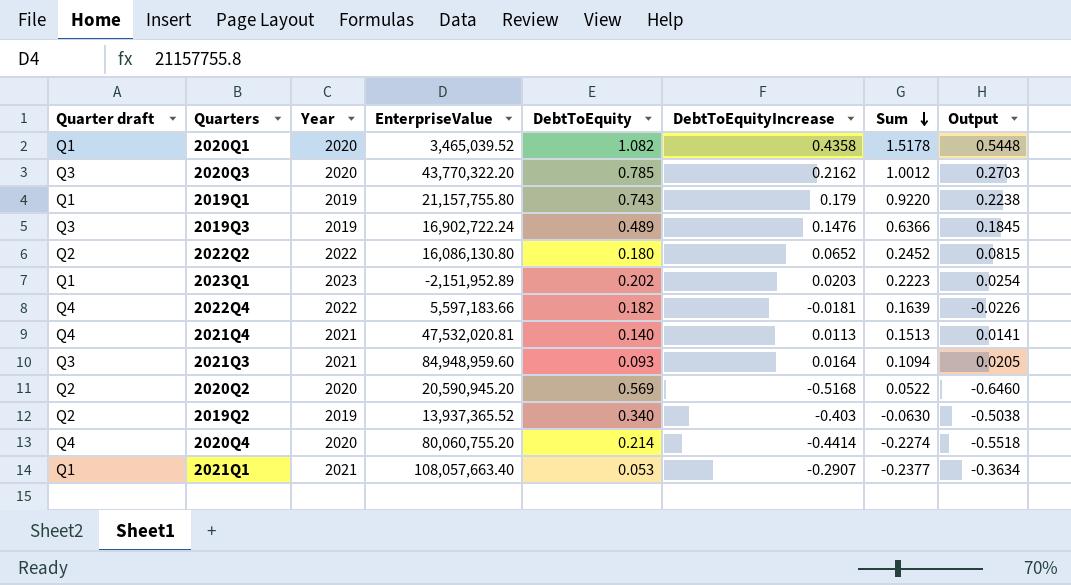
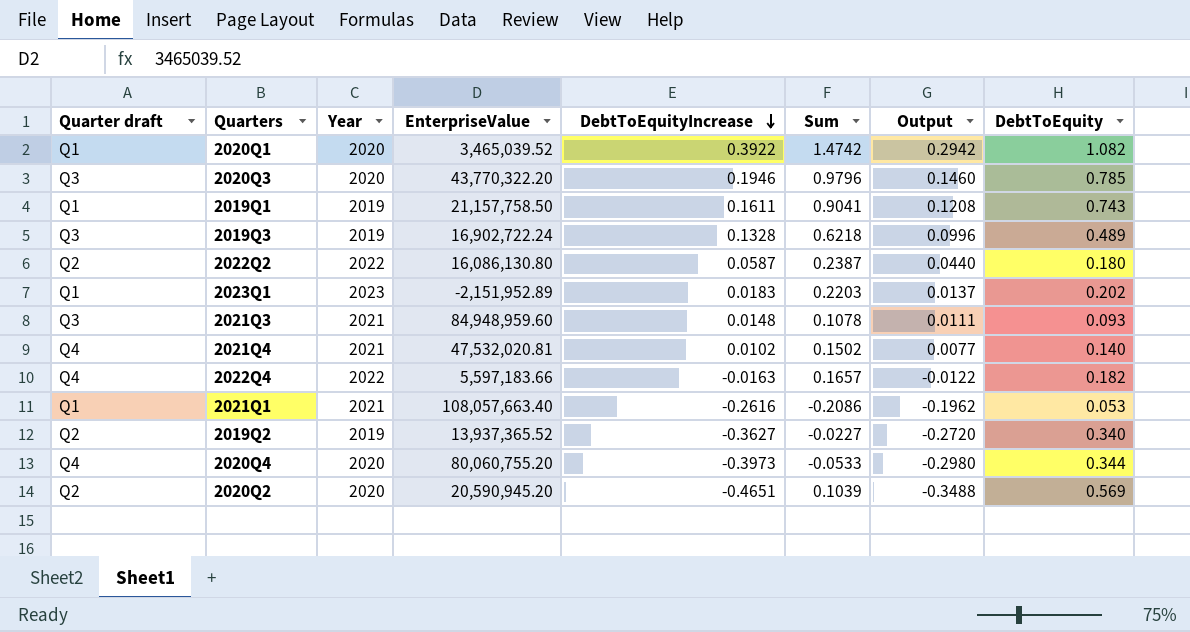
row order: Sum descending -> DebtToEquityIncrease descending
column Output | formula: [DebtToEquityIncrease] * 1.25 -> [DebtToEquityIncrease] * 0.75
column DebtToEquity | position: 5 -> 8
2020Q1 | DebtToEquityIncrease: 0.4358 -> 0.3922
2020Q1 | Sum: 1.5178 -> 1.4742
2020Q3 | DebtToEquityIncrease: 0.2162 -> 0.1946
2020Q3 | Sum: 1.0012 -> 0.9796
2019Q1 | EnterpriseValue: 21,157,755.80 -> 21,157,758.50
2019Q1 | DebtToEquityIncrease: 0.179 -> 0.1611
2019Q1 | Sum: 0.9220 -> 0.9041
2019Q3 | DebtToEquityIncrease: 0.1476 -> 0.1328
2019Q3 | Sum: 0.6366 -> 0.6218
2022Q2 | DebtToEquityIncrease: 0.0652 -> 0.0587
2022Q2 | Sum: 0.2452 -> 0.2387
2023Q1 | DebtToEquityIncrease: 0.0203 -> 0.0183
2023Q1 | Sum: 0.2223 -> 0.2203
2021Q3 | DebtToEquityIncrease: 0.0164 -> 0.0148
2021Q3 | Sum: 0.1094 -> 0.1078
2021Q4 | DebtToEquityIncrease: 0.0113 -> 0.0102
2021Q4 | Sum: 0.1513 -> 0.1502
2022Q4 | DebtToEquityIncrease: -0.0181 -> -0.0163
2022Q4 | Sum: 0.1639 -> 0.1657
2021Q1 | DebtToEquityIncrease: -0.2907 -> -0.2616
2021Q1 | Sum: -0.2377 -> -0.2086
2019Q2 | DebtToEquityIncrease: -0.403 -> -0.3627
2019Q2 | Sum: -0.0630 -> -0.0227
2020Q4 | DebtToEquityIncrease: -0.4414 -> -0.3973
2020Q4 | Sum: -0.2274 -> -0.0533
2020Q4 | DebtToEquity: 0.214 -> 0.344
2020Q2 | DebtToEquityIncrease: -0.5168 -> -0.4651
2020Q2 | Sum: 0.0522 -> 0.1039

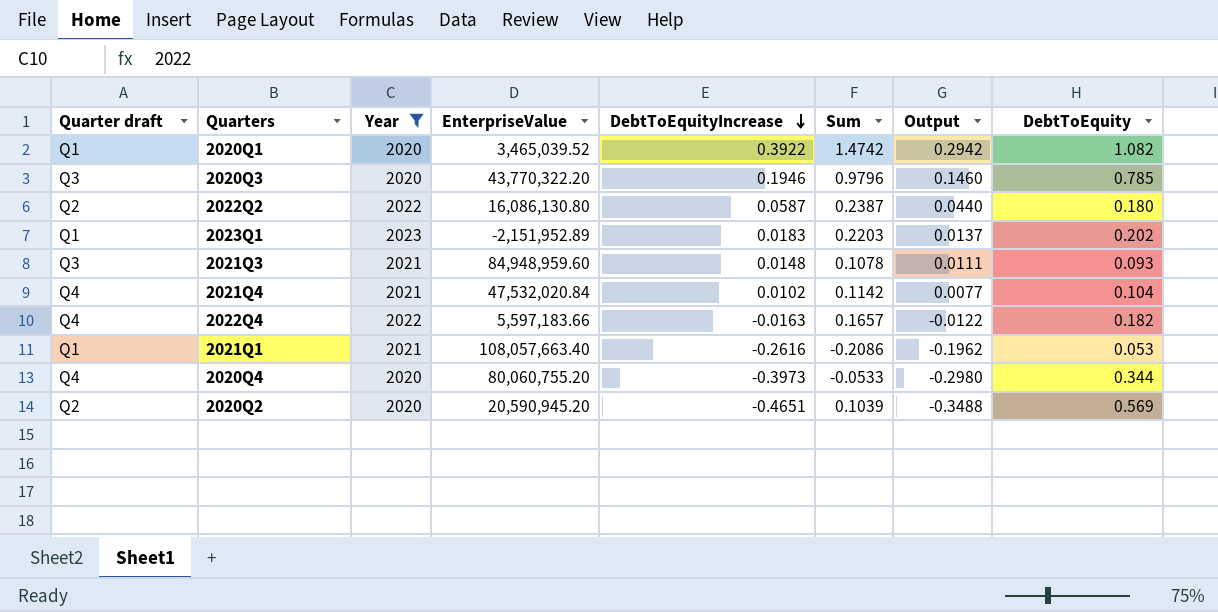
filter: none -> Year != 2019
2021Q4 | EnterpriseValue: 47,532,020.81 -> 47,532,020.84
2021Q4 | Sum: 0.1502 -> 0.1142
2021Q4 | DebtToEquity: 0.140 -> 0.104

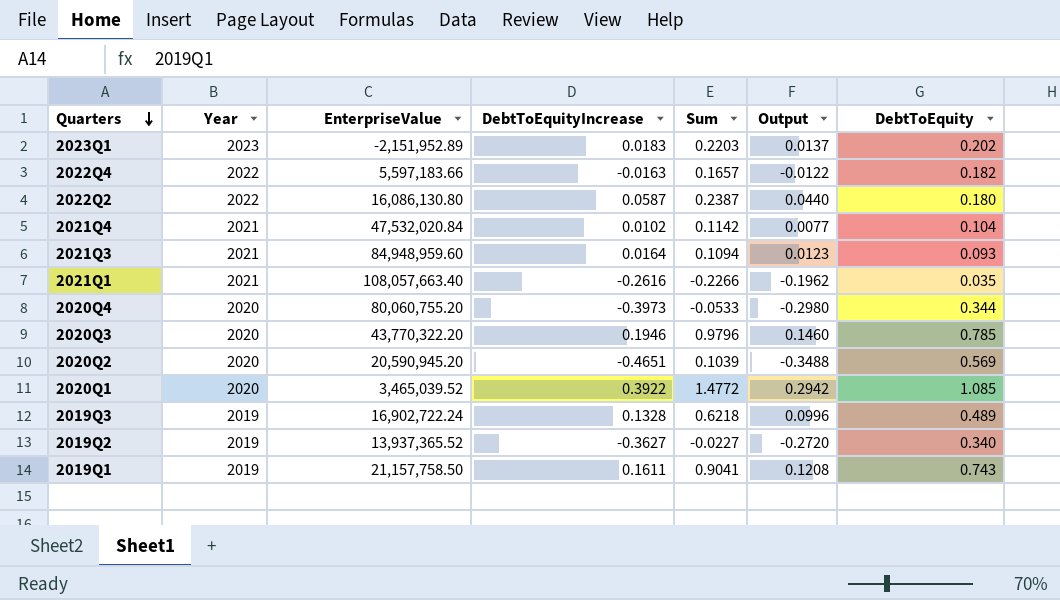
filter: Year != 2019 -> none
row order: DebtToEquityIncrease descending -> Quarters descending
column Quarter draft | position: 1 -> none
2021Q3 | DebtToEquityIncrease: 0.0148 -> 0.0164
2021Q3 | Sum: 0.1078 -> 0.1094
2021Q3 | Output: 0.0111 -> 0.0123
2021Q1 | Sum: -0.2086 -> -0.2266
2021Q1 | DebtToEquity: 0.053 -> 0.035
2020Q1 | Sum: 1.4742 -> 1.4772
2020Q1 | DebtToEquity: 1.082 -> 1.085

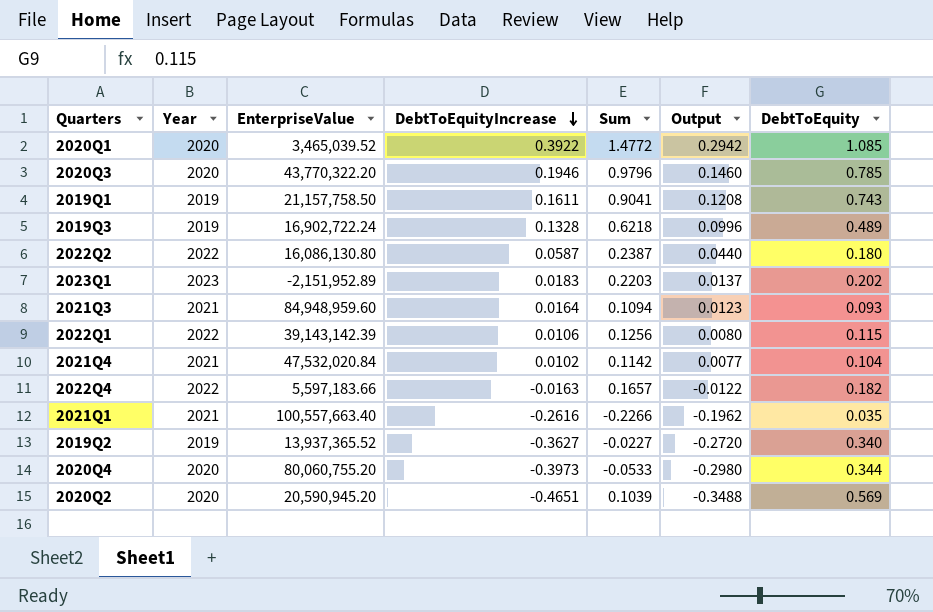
row order: Quarters descending -> DebtToEquityIncrease descending
row 2022Q1: none -> 2022 | 39,143,142.39 | 0.0106 | 0.1256 | 0.0080 | 0.115
2021Q1 | EnterpriseValue: 108,057,663.40 -> 100,557,663.40

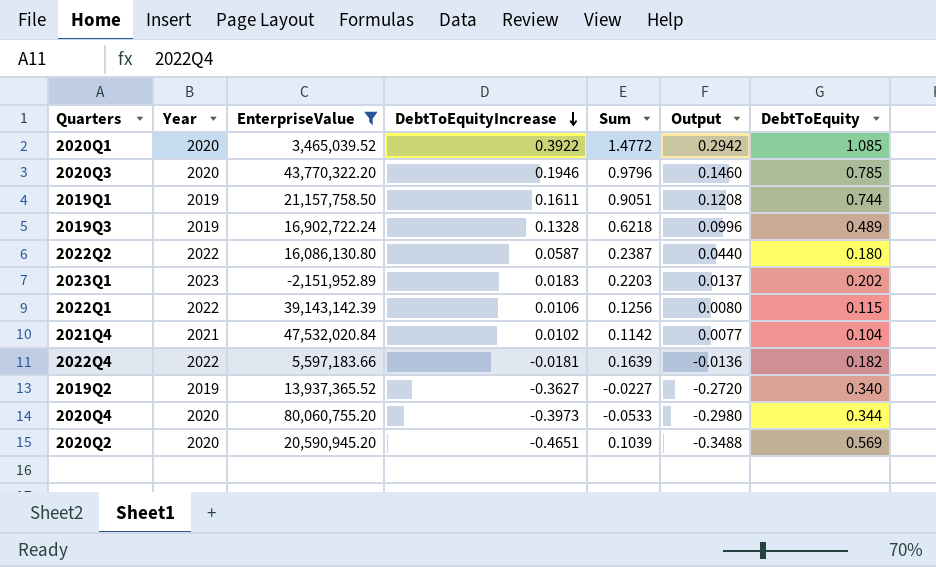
filter: none -> EnterpriseValue <= 80,060,755.20
2019Q1 | Sum: 0.9041 -> 0.9051
2019Q1 | DebtToEquity: 0.743 -> 0.744
2022Q4 | DebtToEquityIncrease: -0.0163 -> -0.0181
2022Q4 | Sum: 0.1657 -> 0.1639
2022Q4 | Output: -0.0122 -> -0.0136

